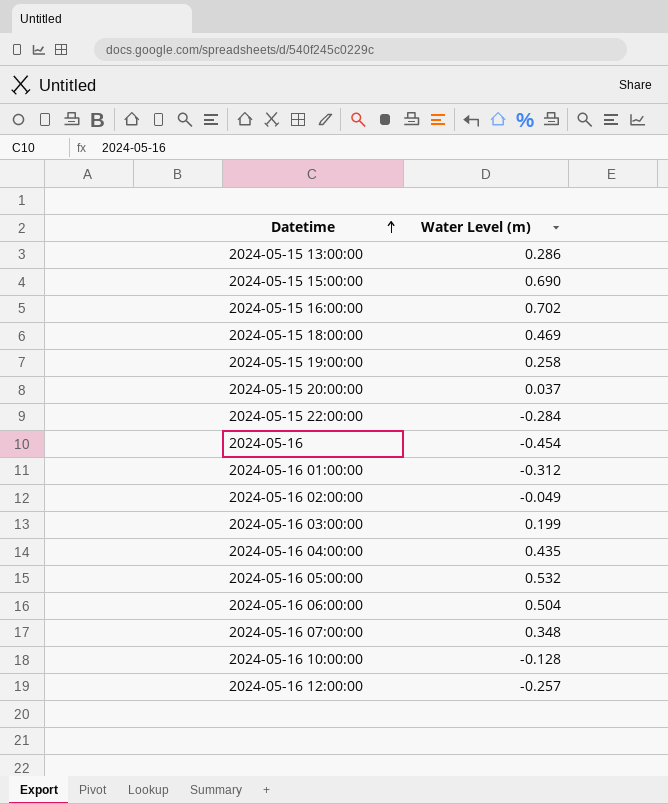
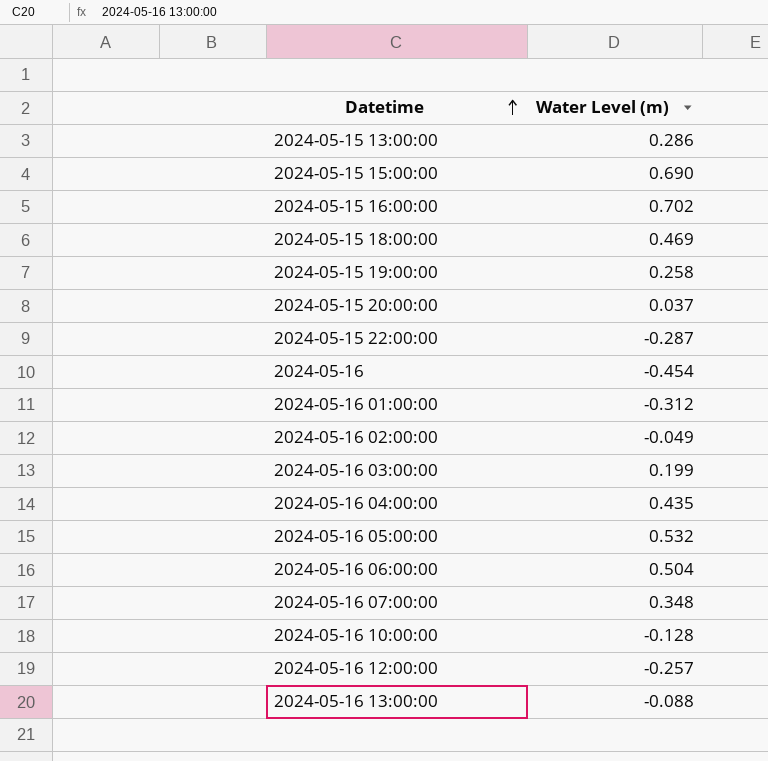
2024-05-15 22:00:00 | Water Level (m): -0.284 -> -0.287
row 2024-05-16 13:00:00: none -> -0.088

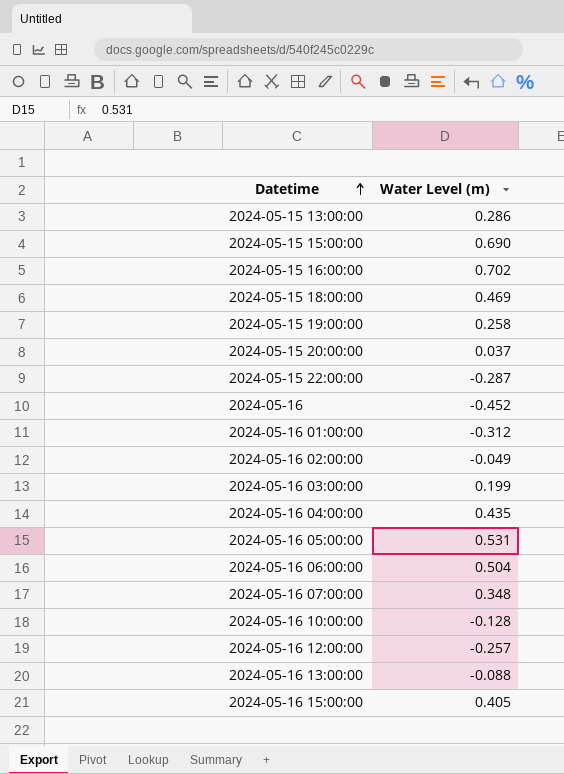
2024-05-16 | Water Level (m): -0.454 -> -0.452
2024-05-16 05:00:00 | Water Level (m): 0.532 -> 0.531
row 2024-05-16 15:00:00: none -> 0.405

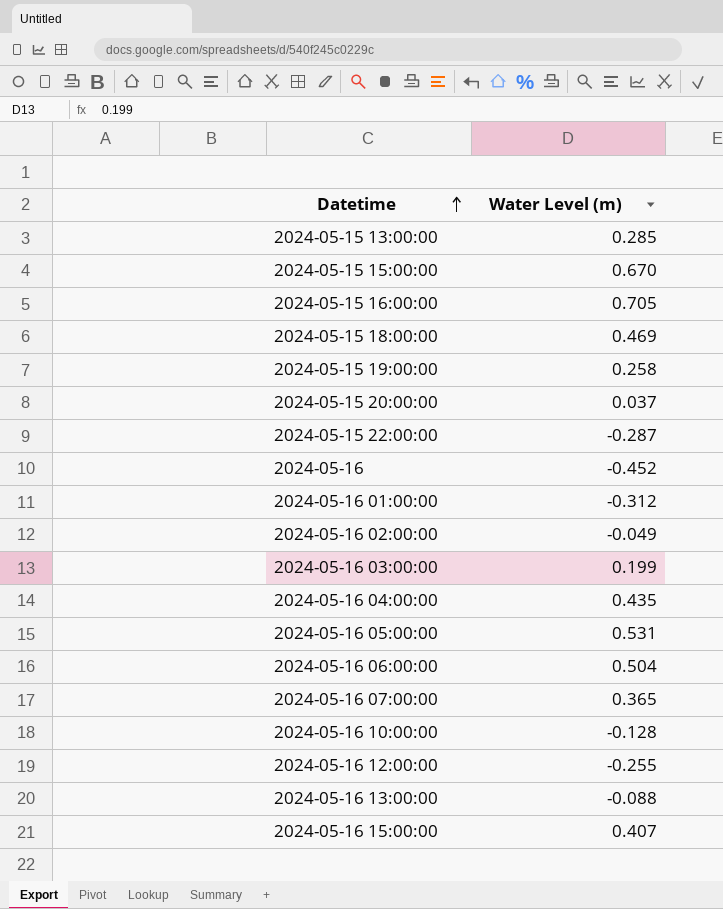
2024-05-15 13:00:00 | Water Level (m): 0.286 -> 0.285
2024-05-15 15:00:00 | Water Level (m): 0.690 -> 0.670
2024-05-15 16:00:00 | Water Level (m): 0.702 -> 0.705
2024-05-16 07:00:00 | Water Level (m): 0.348 -> 0.365
2024-05-16 12:00:00 | Water Level (m): -0.257 -> -0.255
2024-05-16 15:00:00 | Water Level (m): 0.405 -> 0.407

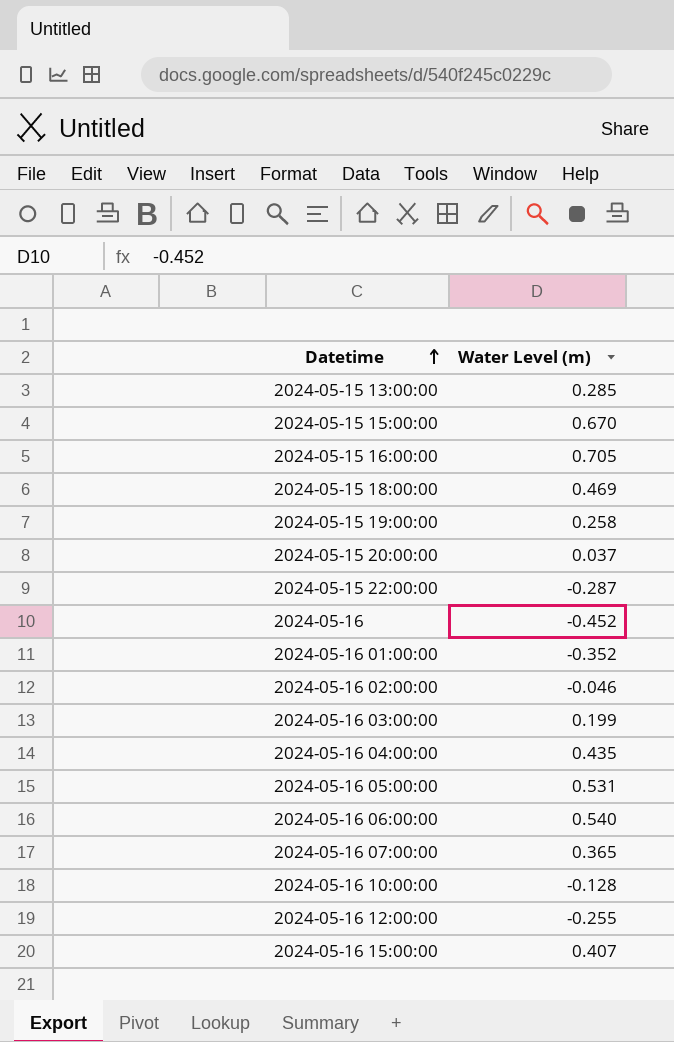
row 2024-05-16 13:00:00: -0.088 -> none
2024-05-16 01:00:00 | Water Level (m): -0.312 -> -0.352
2024-05-16 02:00:00 | Water Level (m): -0.049 -> -0.046
2024-05-16 06:00:00 | Water Level (m): 0.504 -> 0.540

